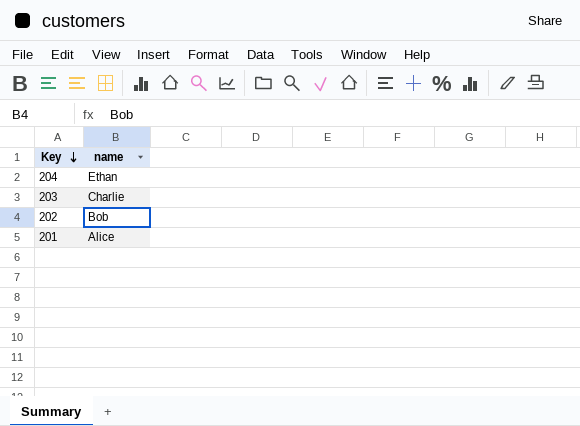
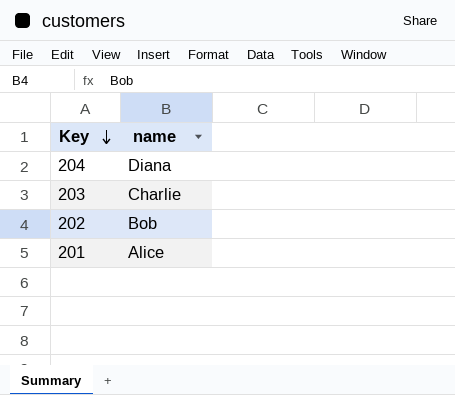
204 | name: Ethan -> Diana

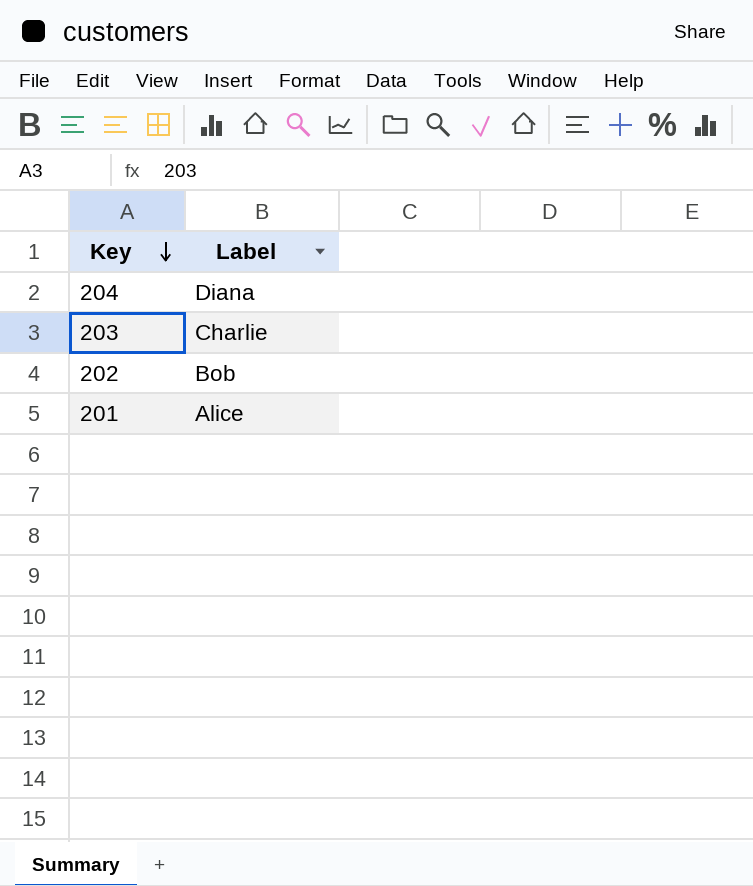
column name: name -> Label

